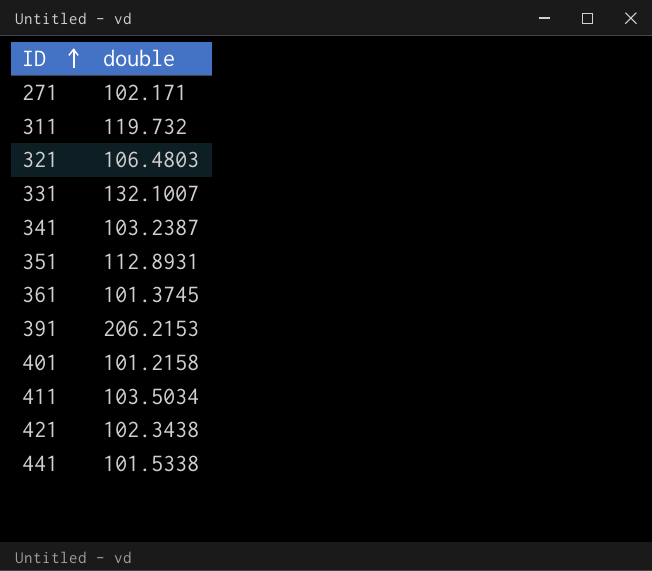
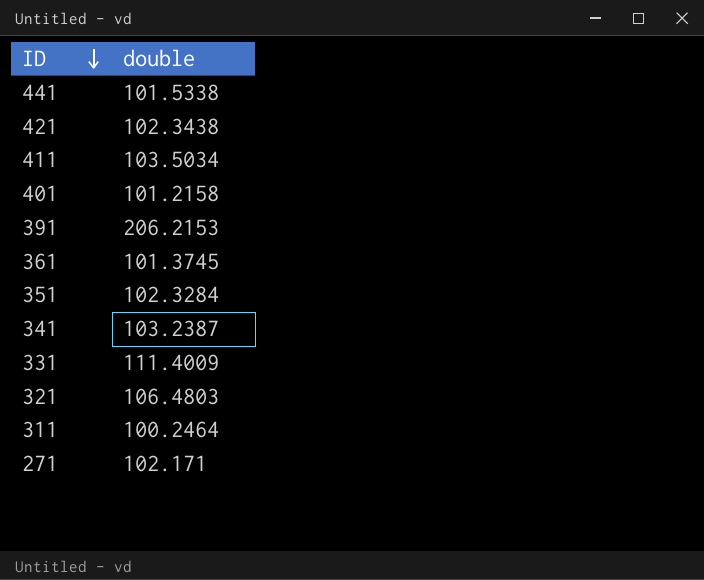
row order: ID ascending -> ID descending
351 | double: 112.8931 -> 102.3284
331 | double: 132.1007 -> 111.4009
311 | double: 119.732 -> 100.2464

